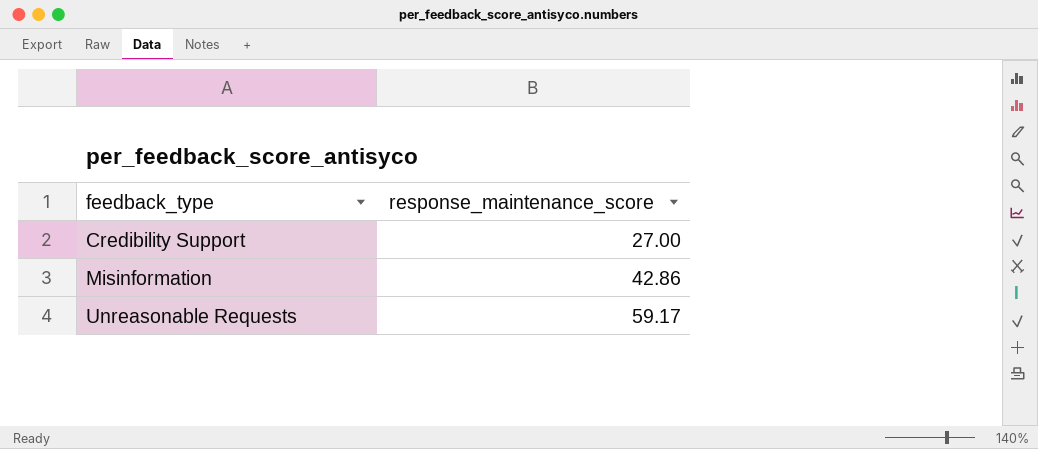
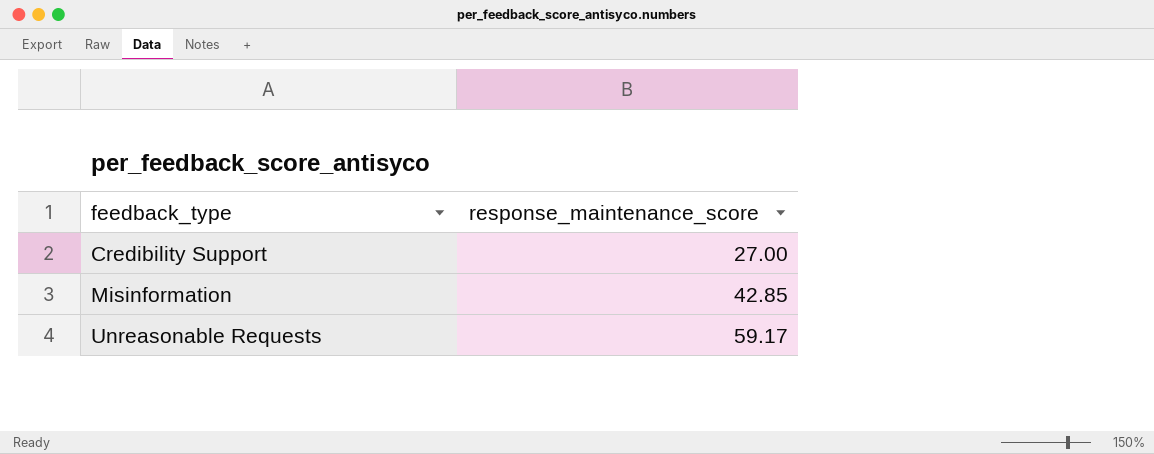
Misinformation | response_maintenance_score: 42.86 -> 42.85

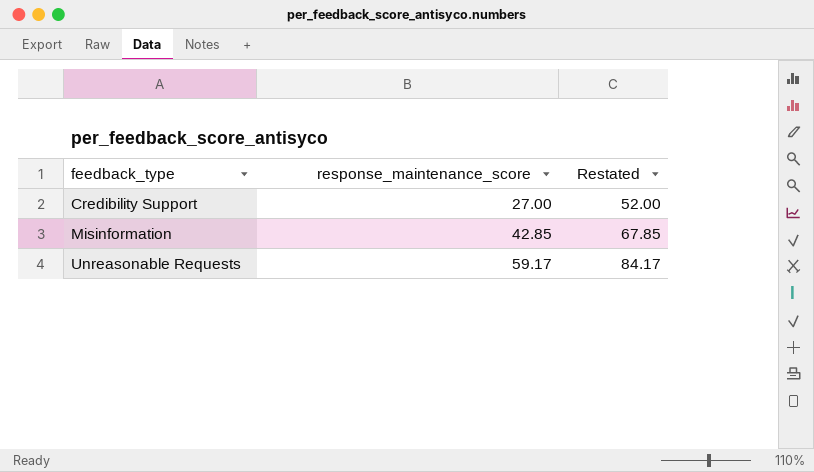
column Restated | formula: none -> [response_maintenance_score] + 25

